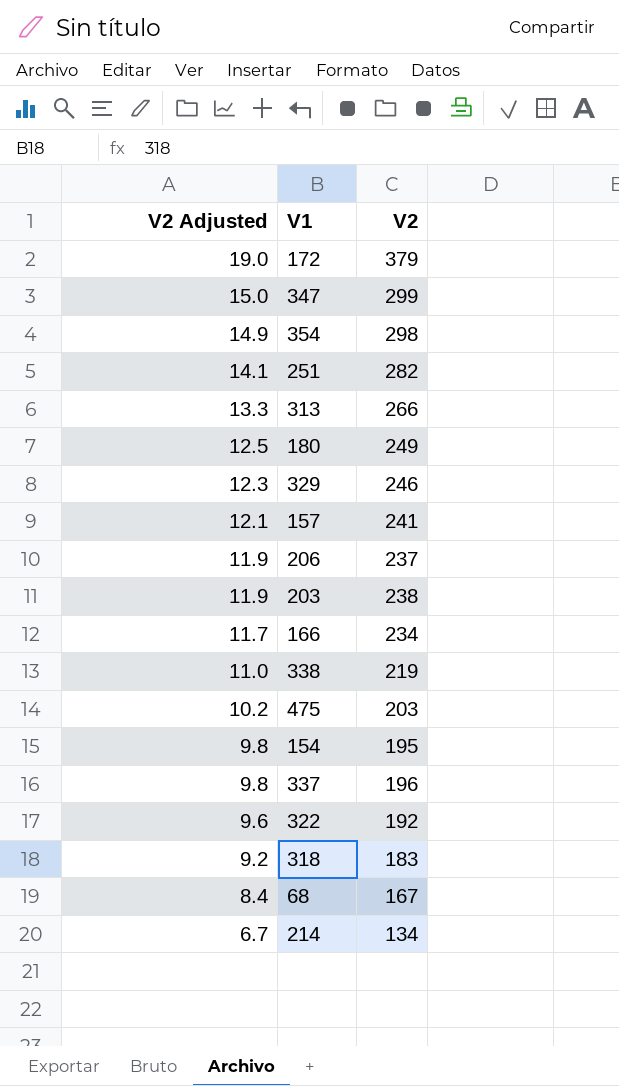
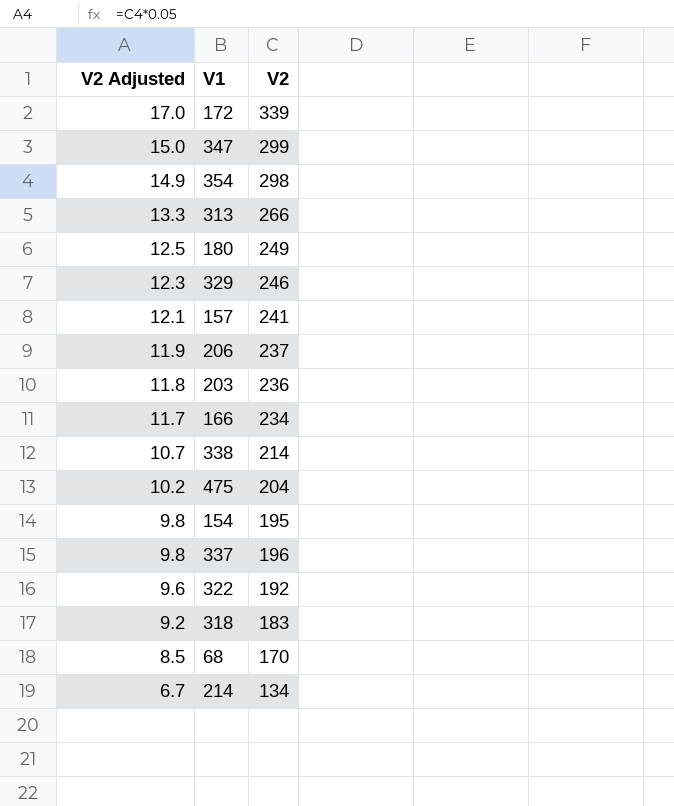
row 251: 14.1 | 282 -> none
172 | V2 Adjusted: 19.0 -> 17.0
172 | V2: 379 -> 339
203 | V2 Adjusted: 11.9 -> 11.8
203 | V2: 238 -> 236
338 | V2 Adjusted: 11.0 -> 10.7
338 | V2: 219 -> 214
475 | V2: 203 -> 204
68 | V2 Adjusted: 8.4 -> 8.5
68 | V2: 167 -> 170

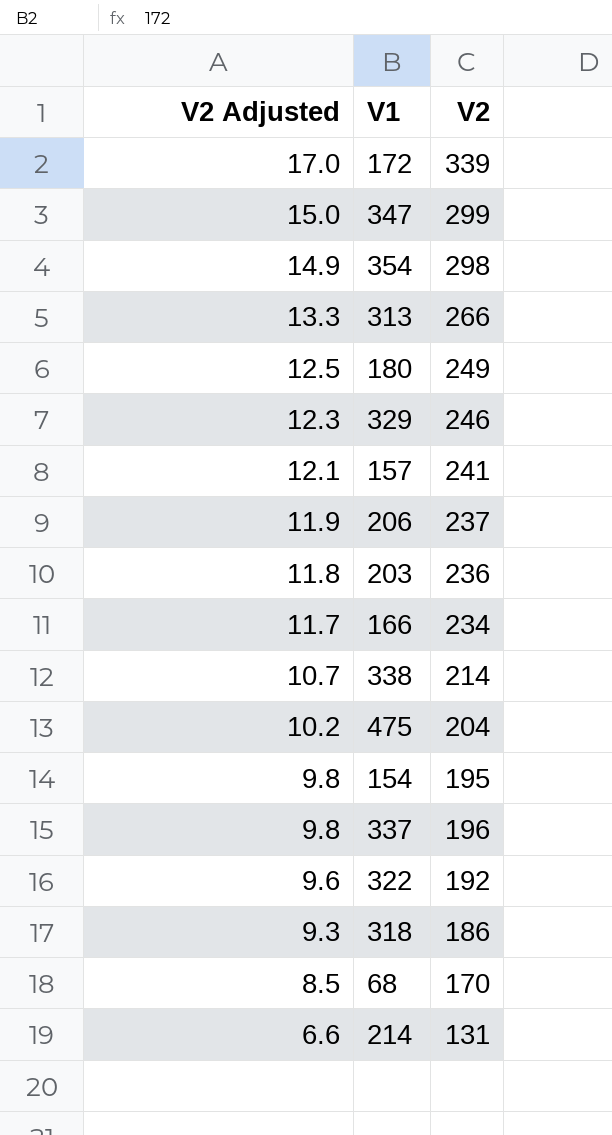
318 | V2 Adjusted: 9.2 -> 9.3
318 | V2: 183 -> 186
214 | V2 Adjusted: 6.7 -> 6.6
214 | V2: 134 -> 131

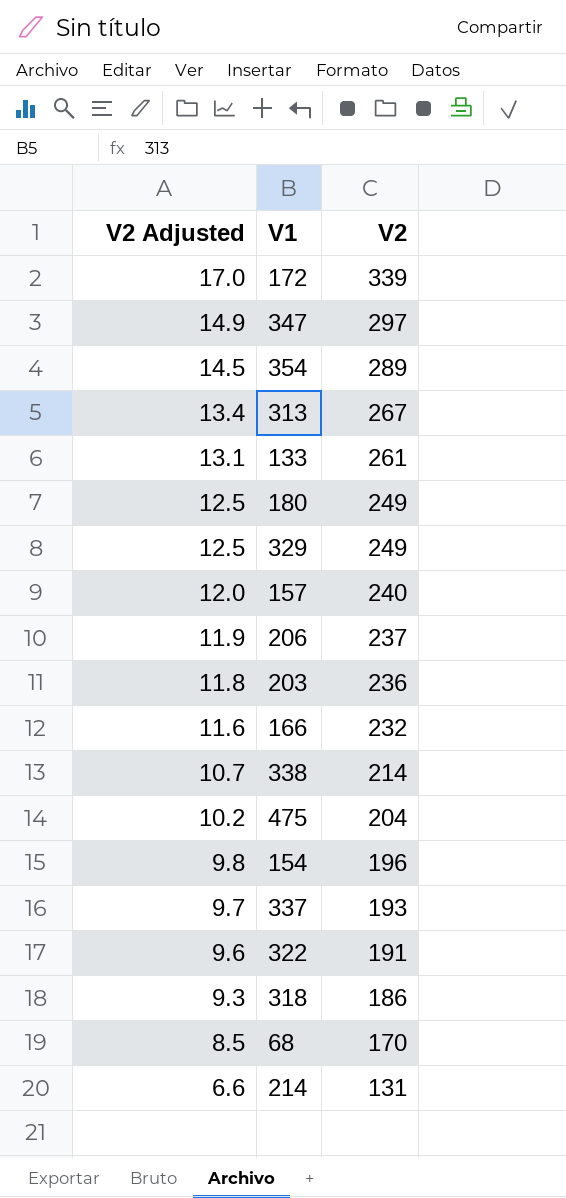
347 | V2 Adjusted: 15.0 -> 14.9
347 | V2: 299 -> 297
354 | V2 Adjusted: 14.9 -> 14.5
354 | V2: 298 -> 289
313 | V2 Adjusted: 13.3 -> 13.4
313 | V2: 266 -> 267
row 133: none -> 13.1 | 261
329 | V2 Adjusted: 12.3 -> 12.5
329 | V2: 246 -> 249
157 | V2 Adjusted: 12.1 -> 12.0
157 | V2: 241 -> 240
166 | V2 Adjusted: 11.7 -> 11.6
166 | V2: 234 -> 232
154 | V2: 195 -> 196
337 | V2 Adjusted: 9.8 -> 9.7
337 | V2: 196 -> 193
322 | V2: 192 -> 191

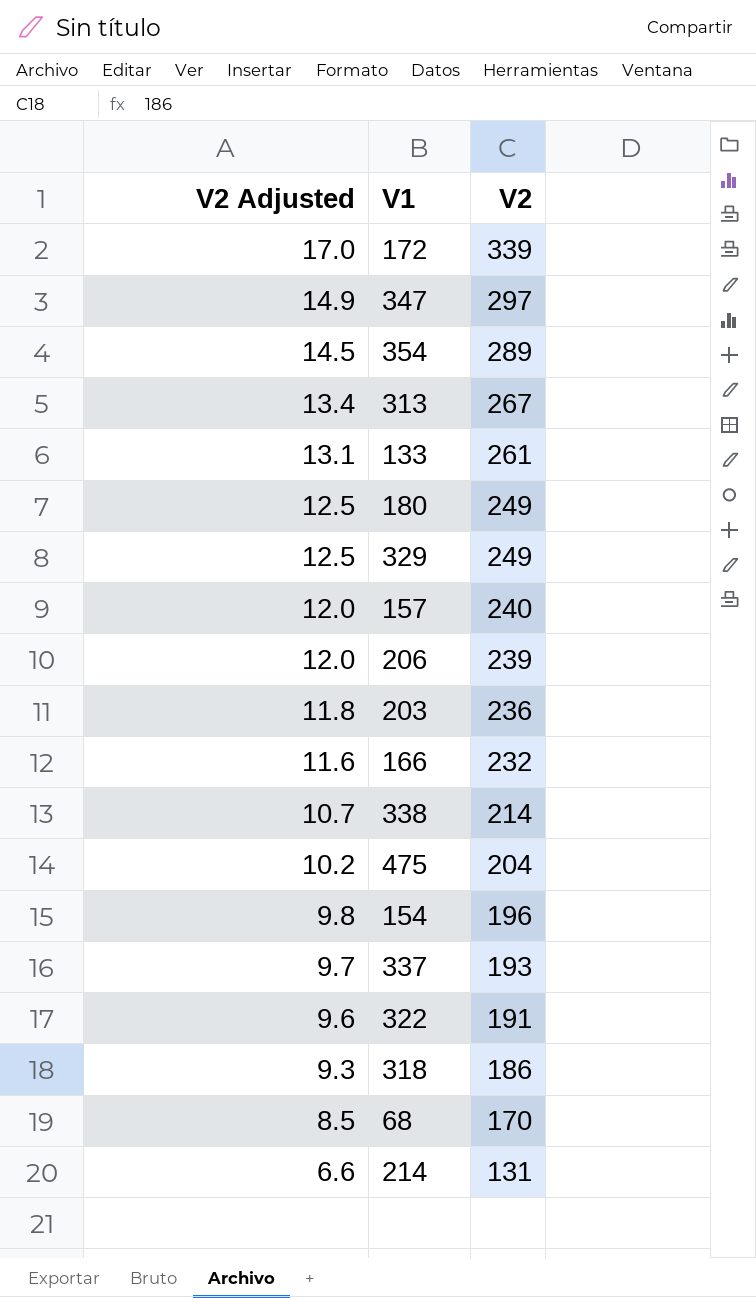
206 | V2 Adjusted: 11.9 -> 12.0
206 | V2: 237 -> 239

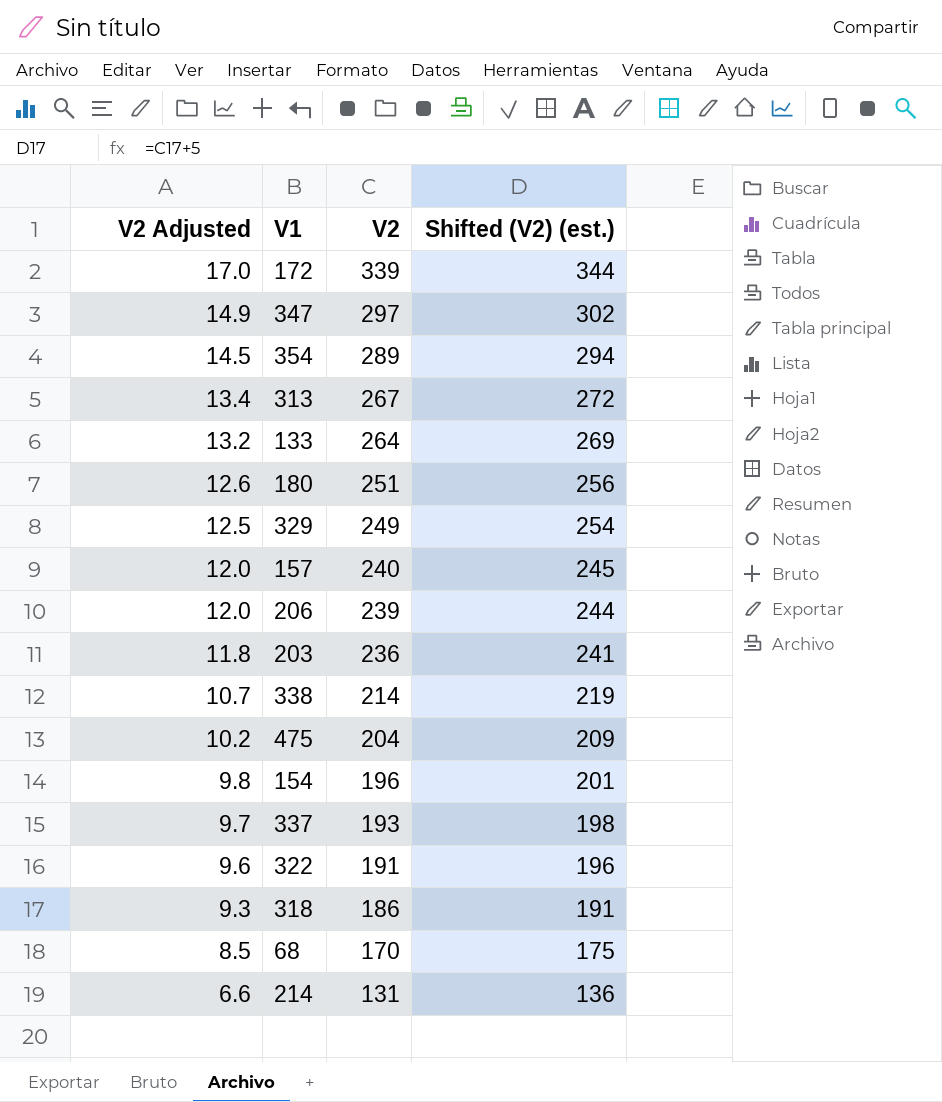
column Shifted (V2) (est.) | formula: none -> [V2] + 5
row 166: 11.6 | 232 -> none
133 | V2 Adjusted: 13.1 -> 13.2
133 | V2: 261 -> 264
180 | V2 Adjusted: 12.5 -> 12.6
180 | V2: 249 -> 251

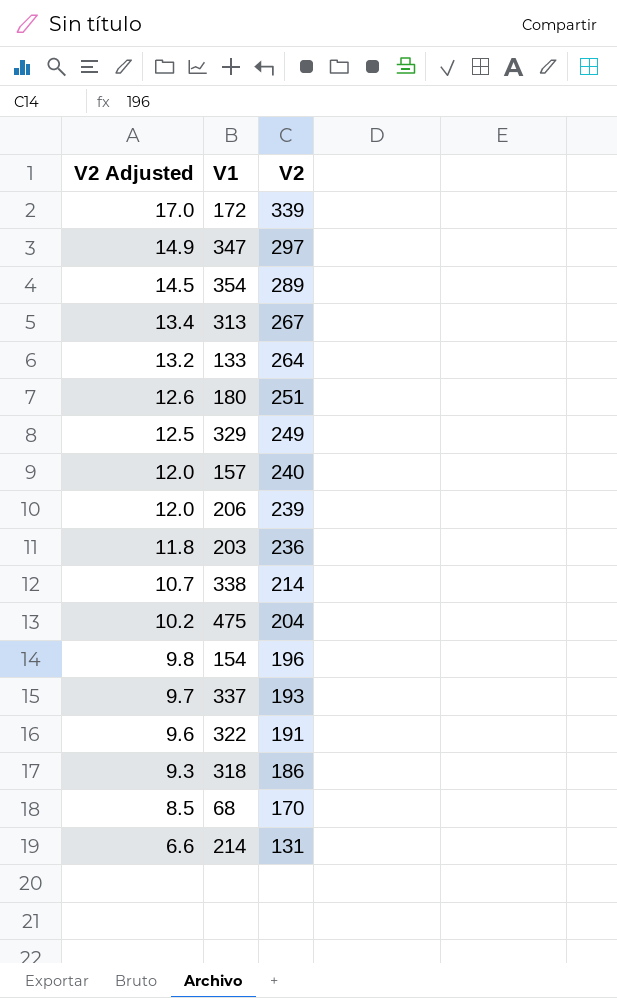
column Shifted (V2) (est.) | formula: [V2] + 5 -> none

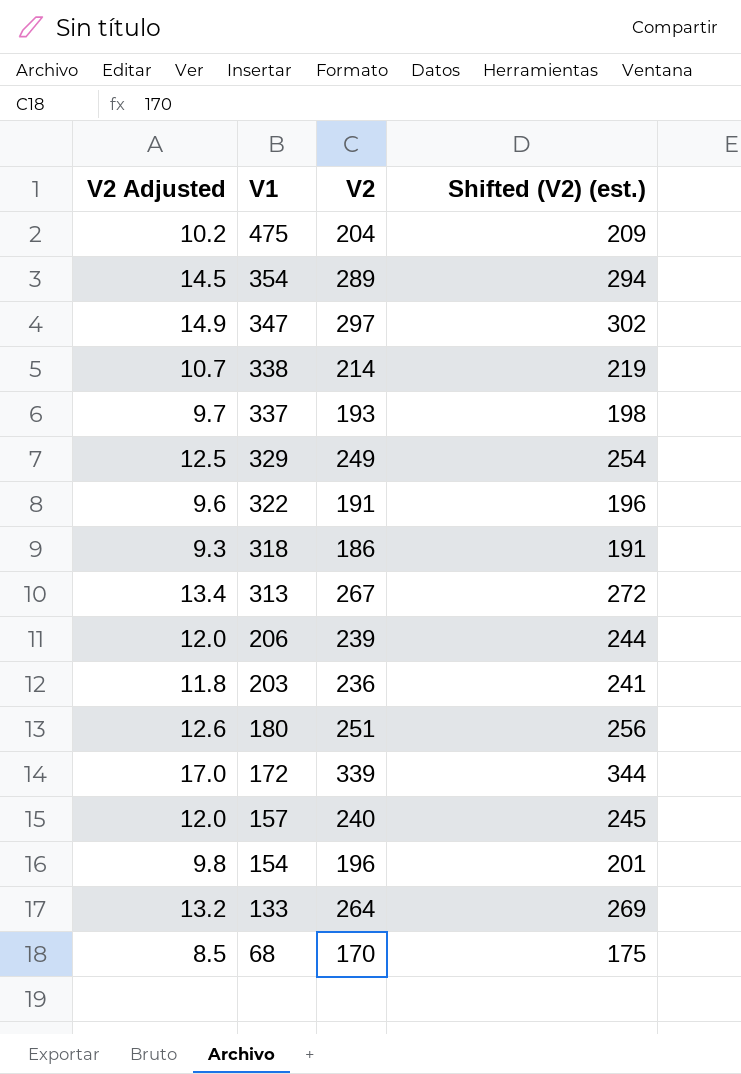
row order: V2 Adjusted descending -> V1 descending
column Shifted (V2) (est.) | formula: none -> [V2] + 5
row 214: 6.6 | 131 -> none

